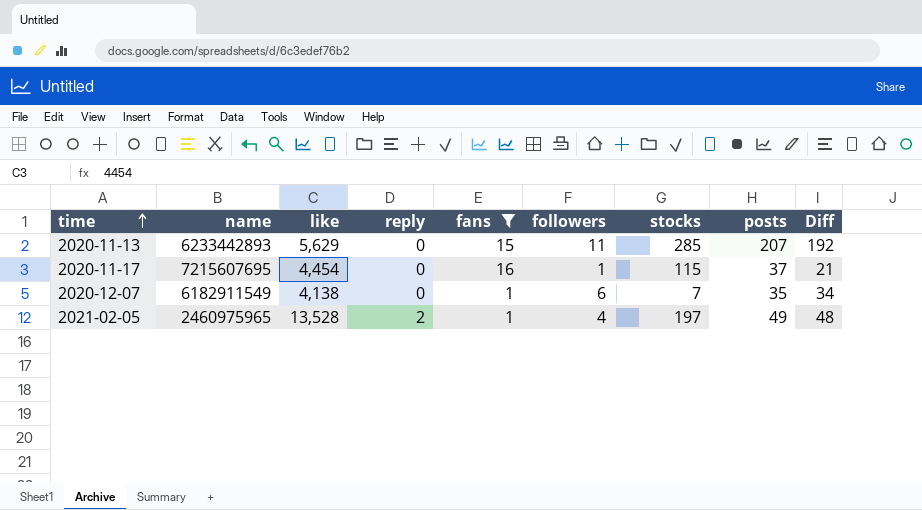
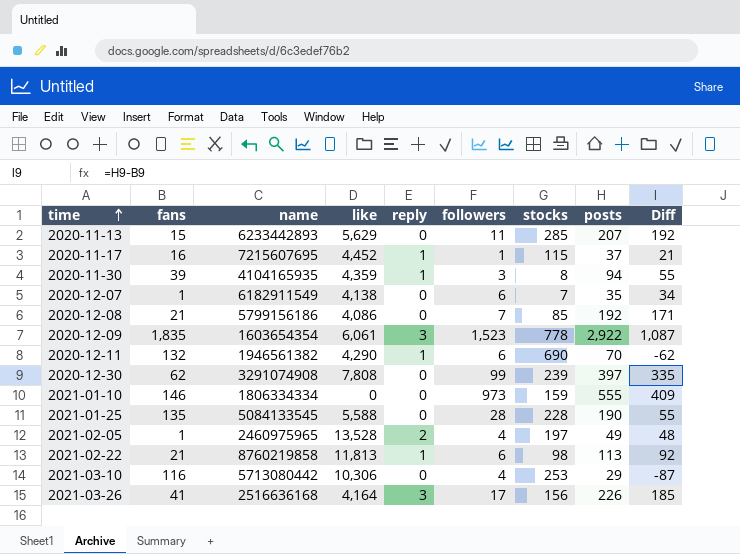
filter: fans <= 16 -> none
column fans | position: 5 -> 2
2020-11-17 | like: 4,454 -> 4,452
2020-11-17 | reply: 0 -> 1

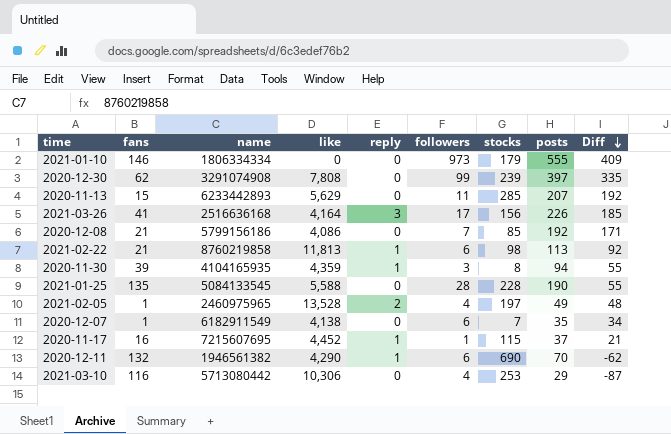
row order: time ascending -> Diff descending
row 2020-12-09: 1,835 | 1603654354 | 6,061 | 3 | 1,523 | 778 | 2,922 | 1,087 -> none
2021-01-10 | stocks: 159 -> 179

